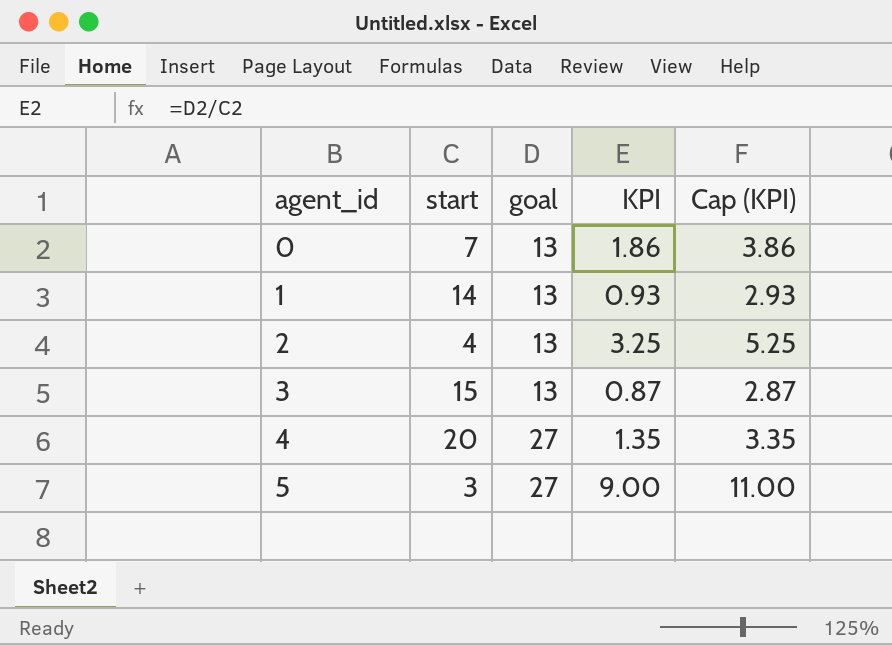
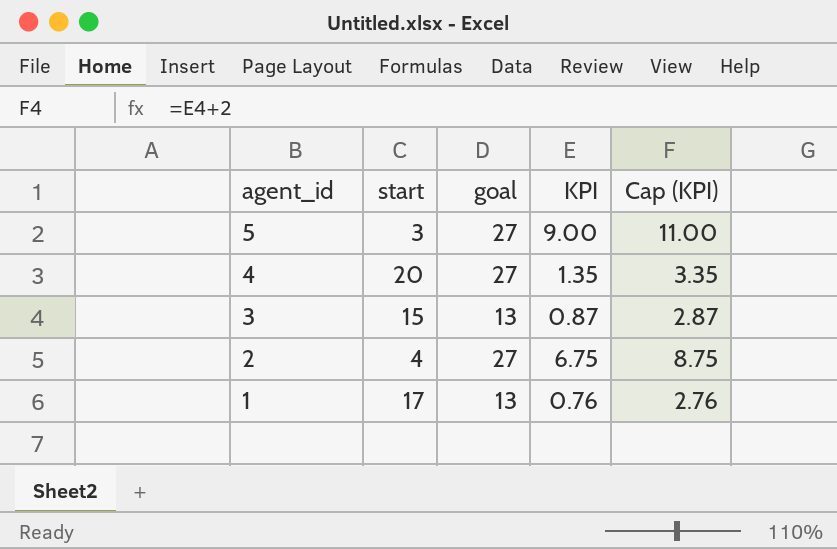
row order: agent_id ascending -> agent_id descending
row 0: 7 | 13 | 1.86 | 3.86 -> none
2 | goal: 13 -> 27
2 | KPI: 3.25 -> 6.75
2 | Cap (KPI): 5.25 -> 8.75
1 | start: 14 -> 17
1 | KPI: 0.93 -> 0.76
1 | Cap (KPI): 2.93 -> 2.76

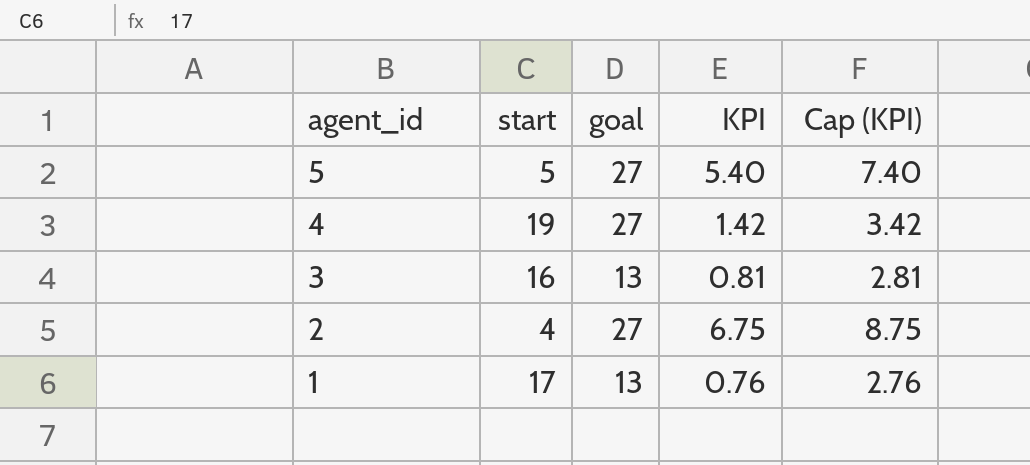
5 | start: 3 -> 5
5 | KPI: 9.00 -> 5.40
5 | Cap (KPI): 11.00 -> 7.40
4 | start: 20 -> 19
4 | KPI: 1.35 -> 1.42
4 | Cap (KPI): 3.35 -> 3.42
3 | start: 15 -> 16
3 | KPI: 0.87 -> 0.81
3 | Cap (KPI): 2.87 -> 2.81

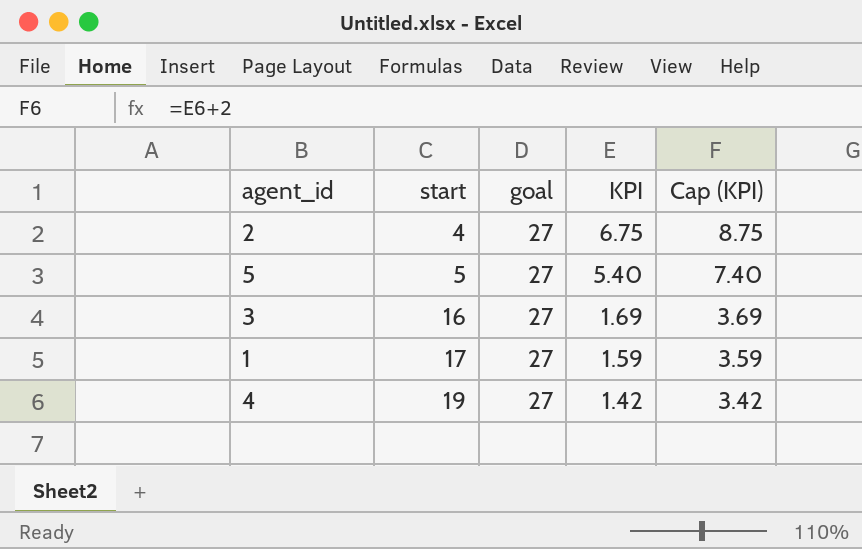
row order: agent_id descending -> start ascending
3 | goal: 13 -> 27
3 | KPI: 0.81 -> 1.69
3 | Cap (KPI): 2.81 -> 3.69
1 | goal: 13 -> 27
1 | KPI: 0.76 -> 1.59
1 | Cap (KPI): 2.76 -> 3.59

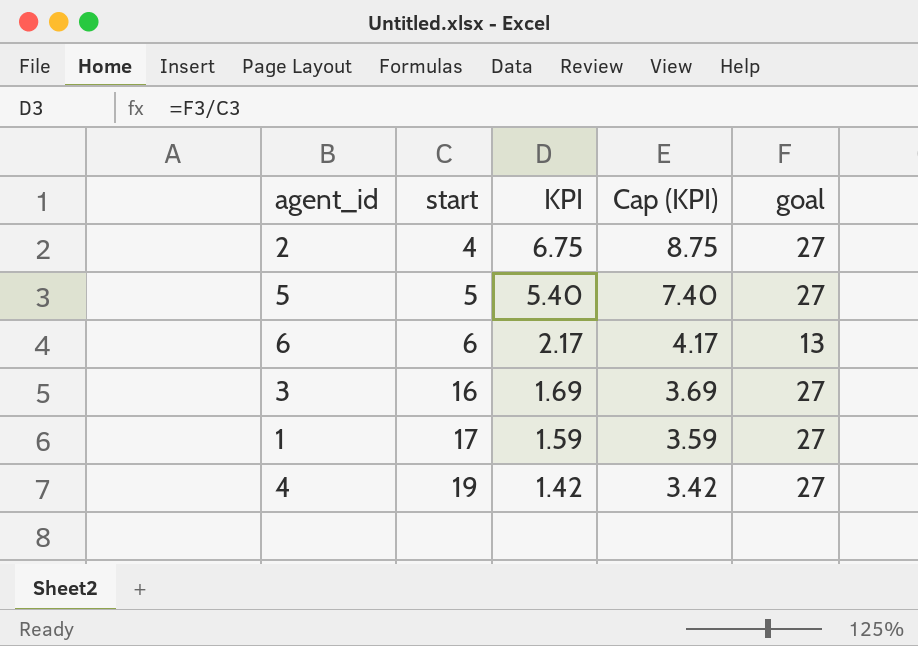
column goal | position: 3 -> 5
row 6: none -> 6 | 2.17 | 4.17 | 13

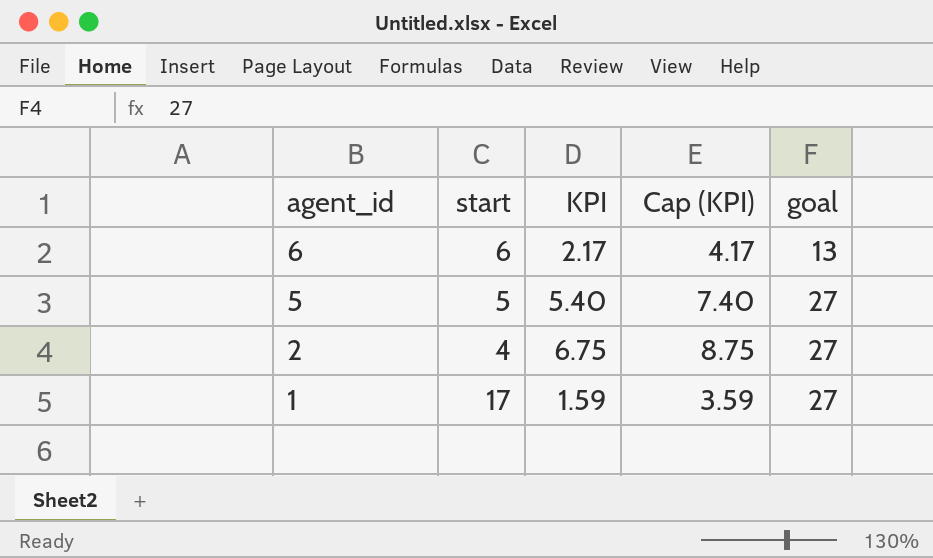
row order: start ascending -> agent_id descending
row 3: 16 | 1.69 | 3.69 | 27 -> none
row 4: 19 | 1.42 | 3.42 | 27 -> none

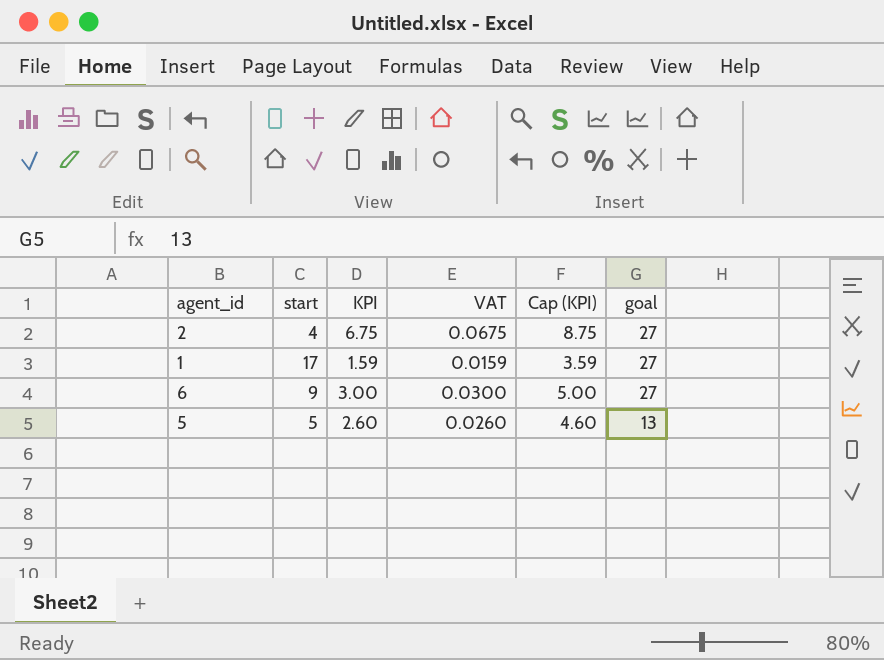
row order: agent_id descending -> goal descending
column VAT | formula: none -> [KPI] * 0.01
6 | start: 6 -> 9
6 | KPI: 2.17 -> 3.00
6 | Cap (KPI): 4.17 -> 5.00
6 | goal: 13 -> 27
5 | KPI: 5.40 -> 2.60
5 | Cap (KPI): 7.40 -> 4.60
5 | goal: 27 -> 13

